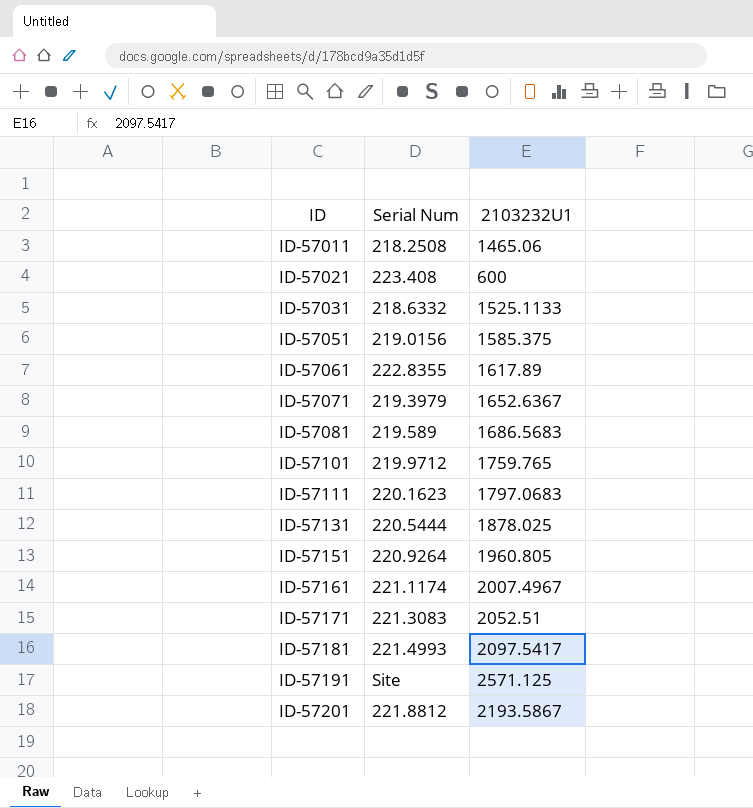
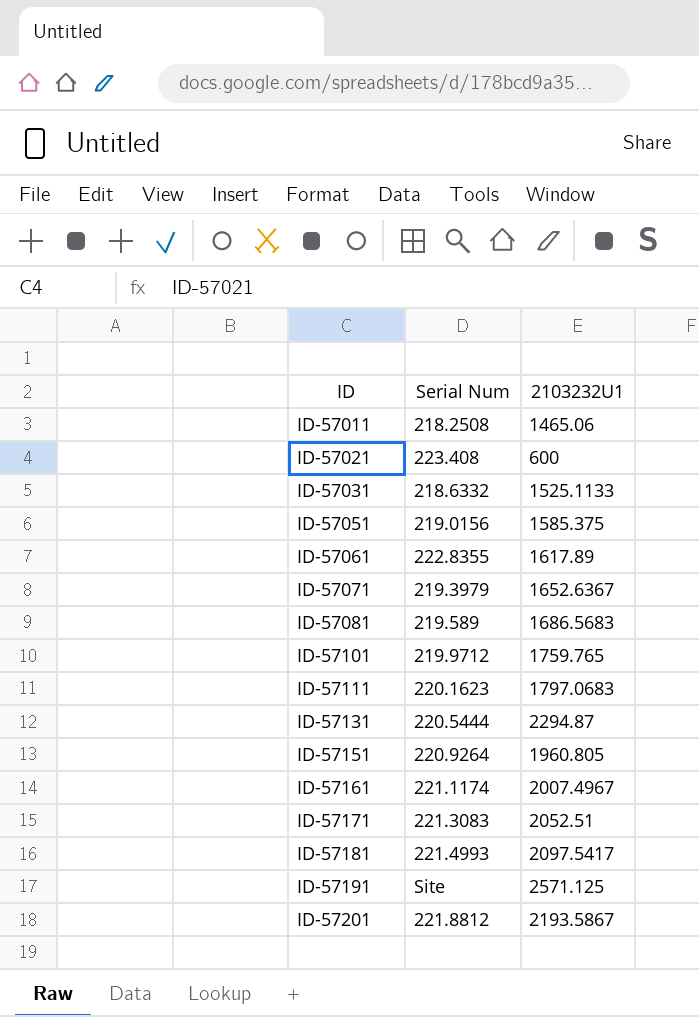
ID-57131 | 2103232U1: 1878.025 -> 2294.87

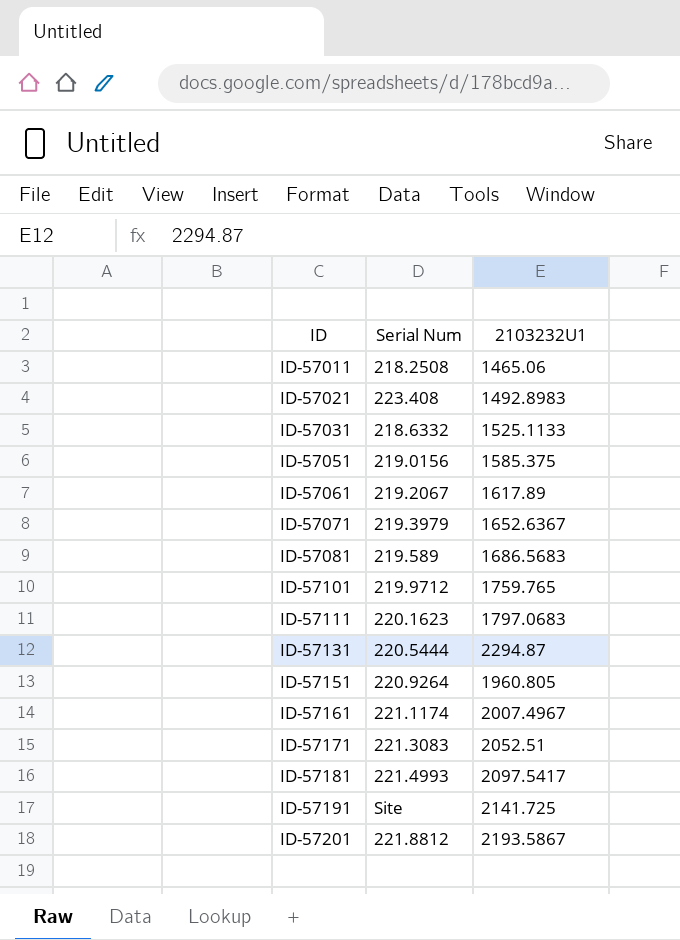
ID-57021 | 2103232U1: 600 -> 1492.8983
ID-57061 | Serial Num: 222.8355 -> 219.2067
ID-57191 | 2103232U1: 2571.125 -> 2141.725

